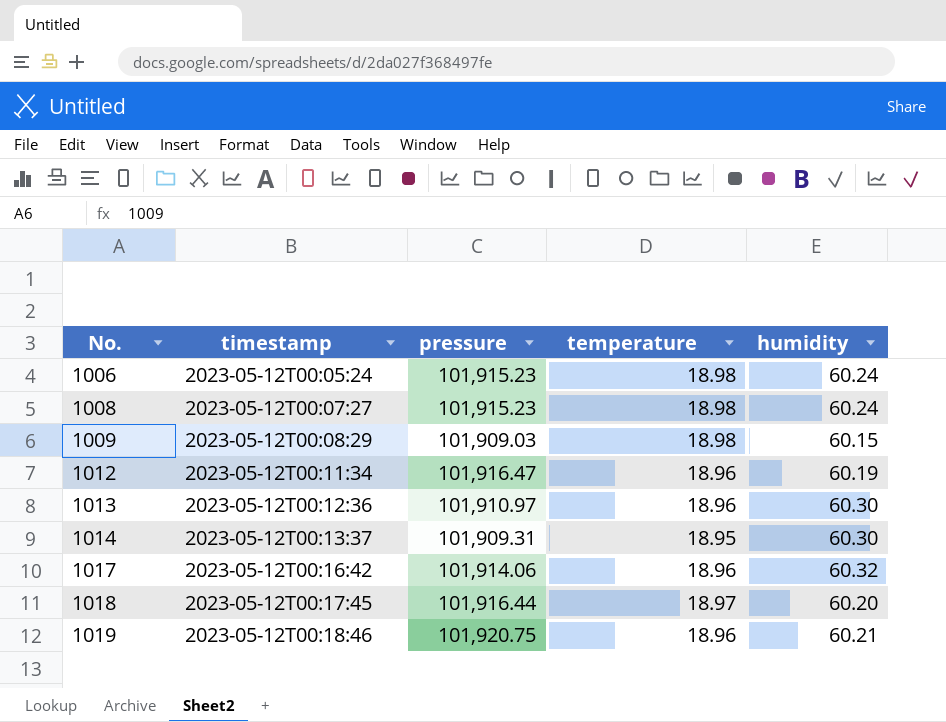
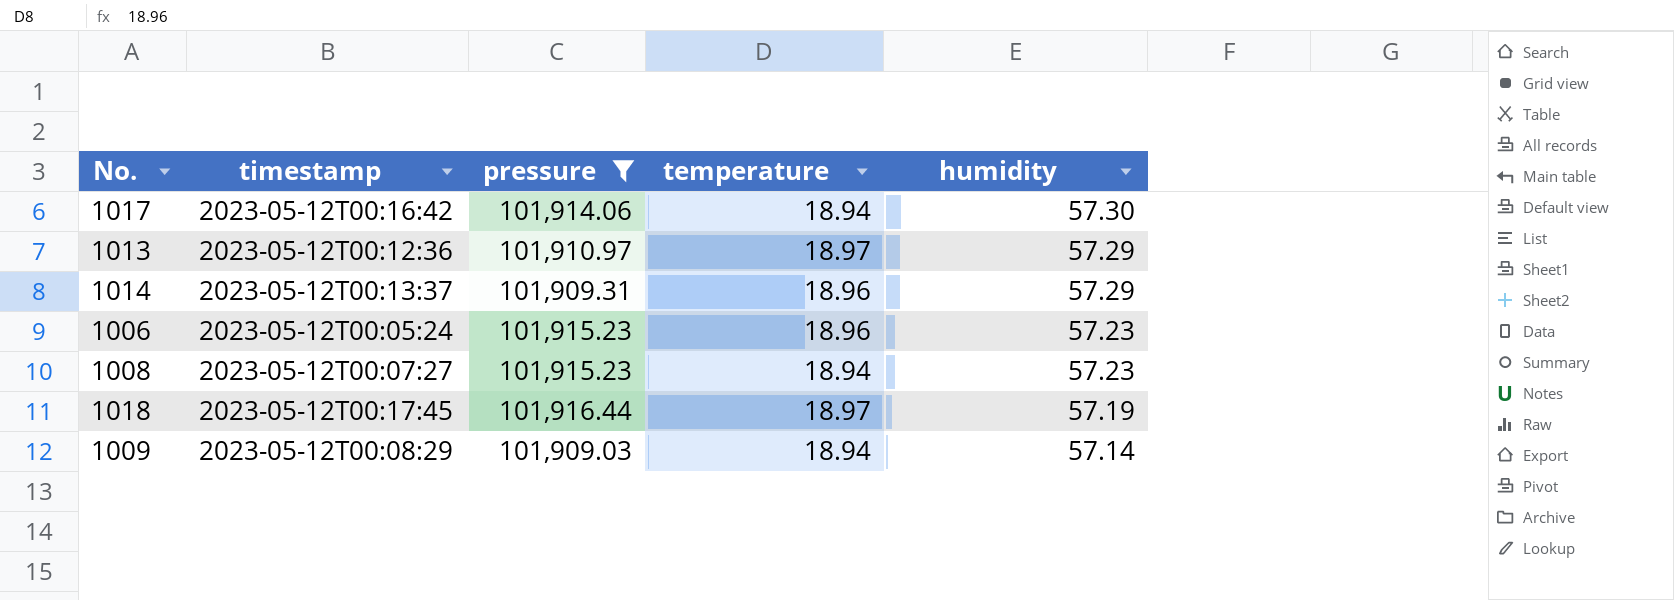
filter: none -> pressure <= 101,916.44
row order: No. ascending -> humidity descending
1017 | temperature: 18.96 -> 18.94
1017 | humidity: 60.32 -> 57.30
1013 | temperature: 18.96 -> 18.97
1013 | humidity: 60.30 -> 57.29
1014 | temperature: 18.95 -> 18.96
1014 | humidity: 60.30 -> 57.29
1006 | temperature: 18.98 -> 18.96
1006 | humidity: 60.24 -> 57.23
1008 | temperature: 18.98 -> 18.94
1008 | humidity: 60.24 -> 57.23
1018 | humidity: 60.20 -> 57.19
1009 | temperature: 18.98 -> 18.94
1009 | humidity: 60.15 -> 57.14

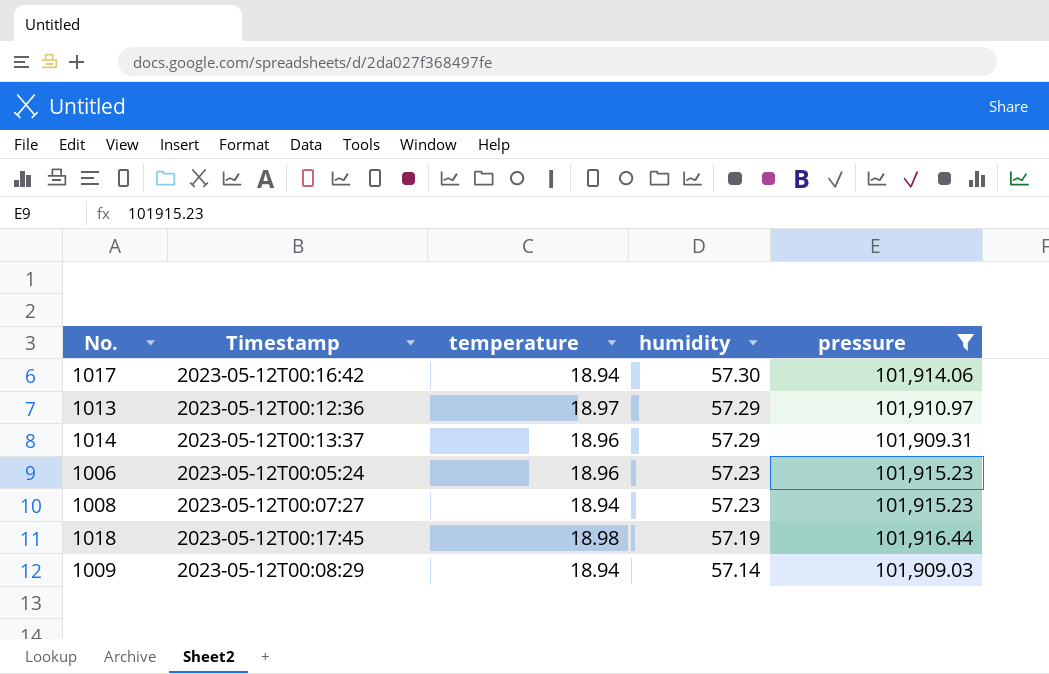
column name: timestamp -> Timestamp
column pressure | position: 3 -> 5
1018 | temperature: 18.97 -> 18.98

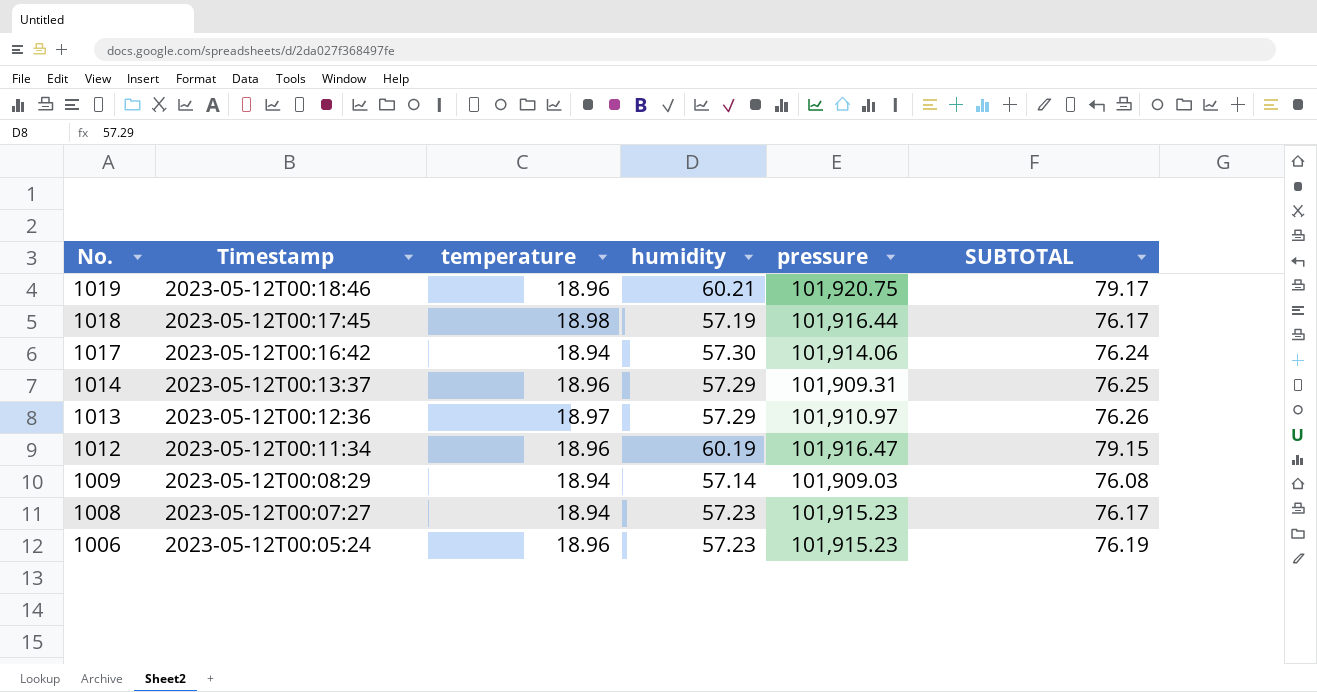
filter: pressure <= 101,916.44 -> none
row order: humidity descending -> No. descending
column SUBTOTAL | formula: none -> [temperature] + [humidity]

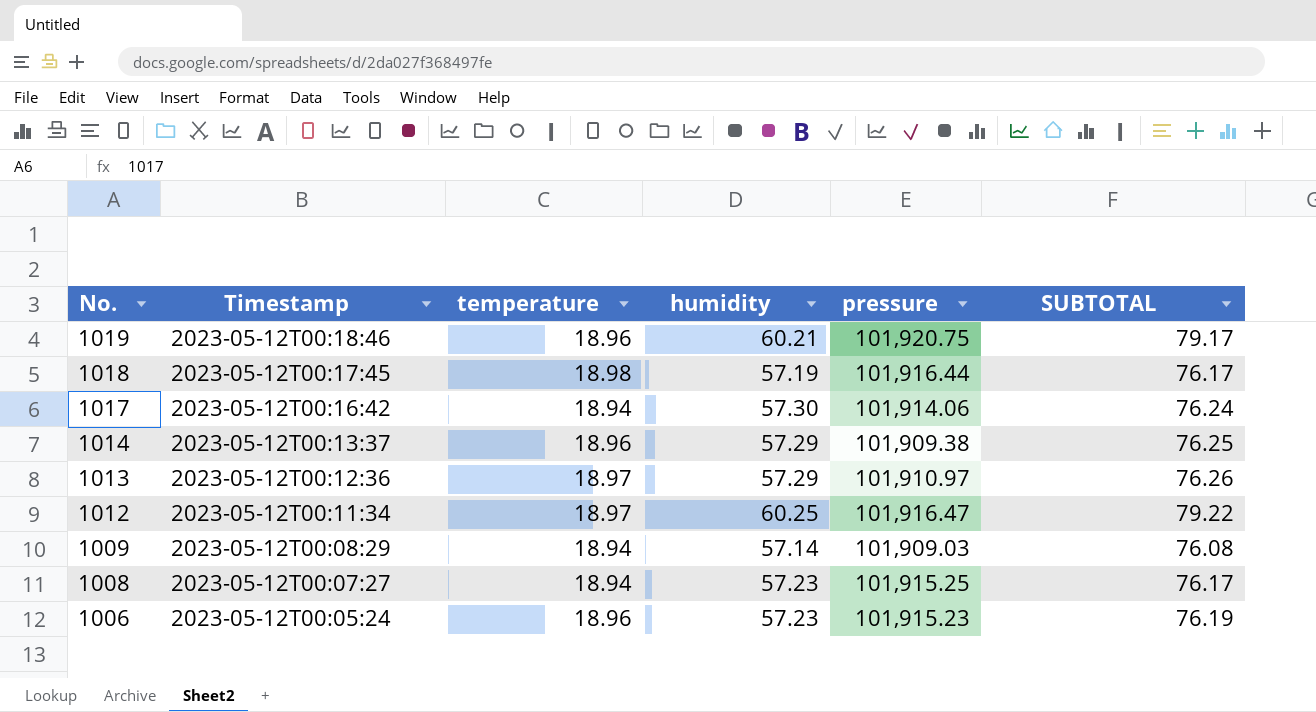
1014 | pressure: 101,909.31 -> 101,909.38
1012 | temperature: 18.96 -> 18.97
1012 | humidity: 60.19 -> 60.25
1012 | SUBTOTAL: 79.15 -> 79.22
1008 | pressure: 101,915.23 -> 101,915.25

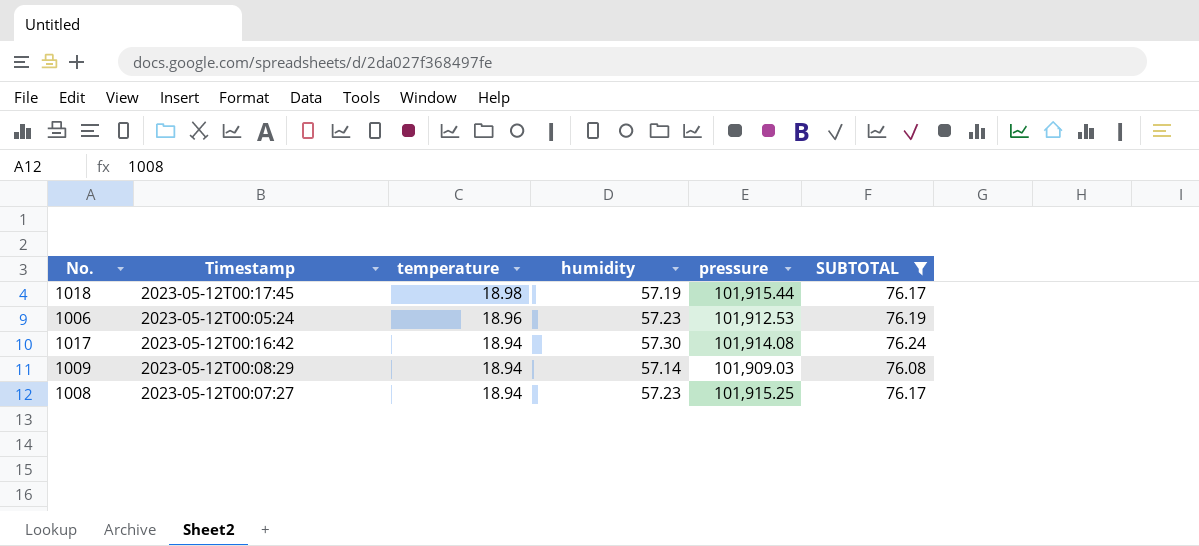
filter: none -> SUBTOTAL <= 76.24
row order: No. descending -> temperature descending
1018 | pressure: 101,916.44 -> 101,915.44
1006 | pressure: 101,915.23 -> 101,912.53
1017 | pressure: 101,914.06 -> 101,914.08

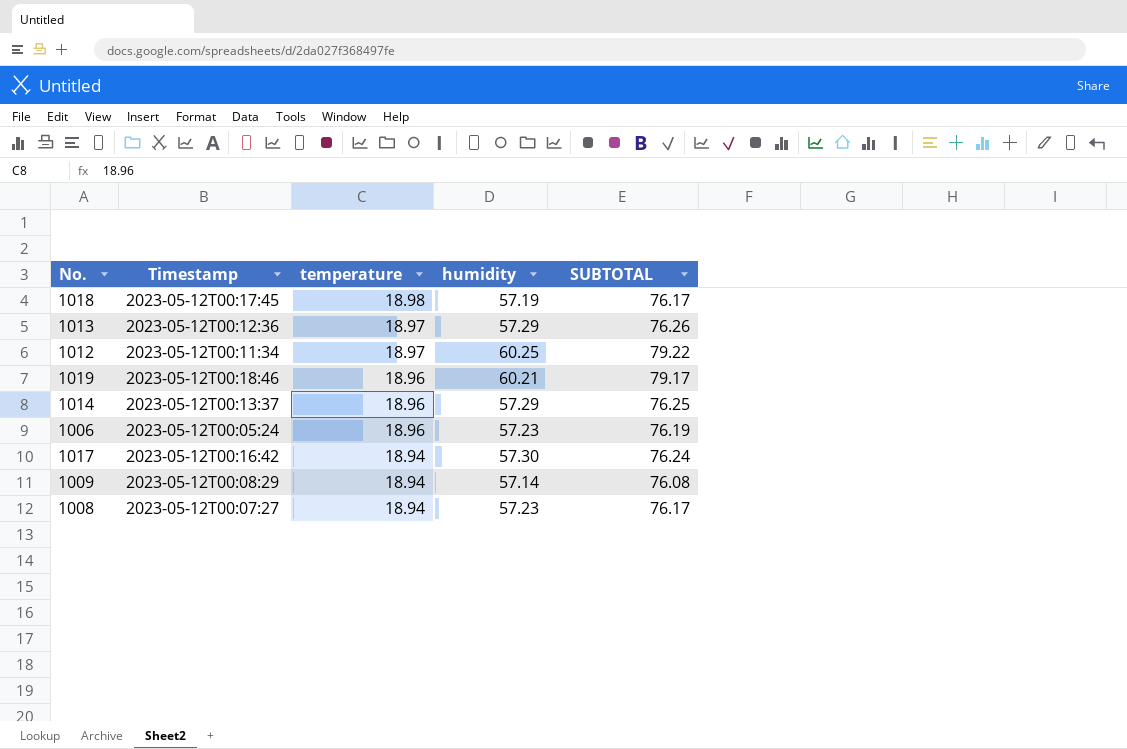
filter: SUBTOTAL <= 76.24 -> none
column pressure | position: 5 -> none

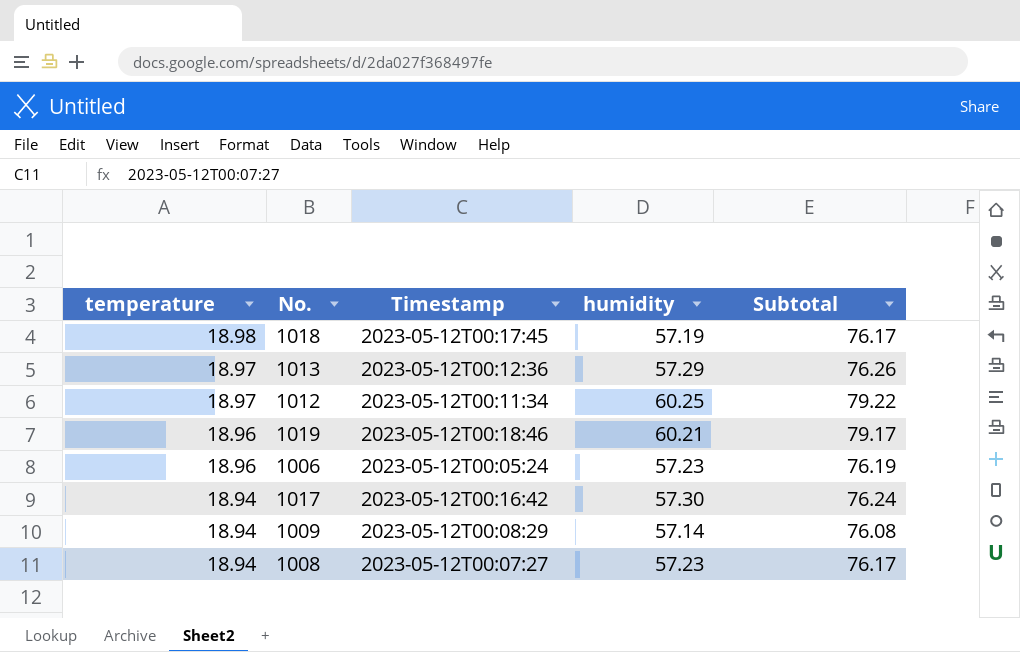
column temperature | position: 3 -> 1
column name: SUBTOTAL -> Subtotal
row 1014: 2023-05-12T00:13:37 | 18.96 | 57.29 | 76.25 -> none

